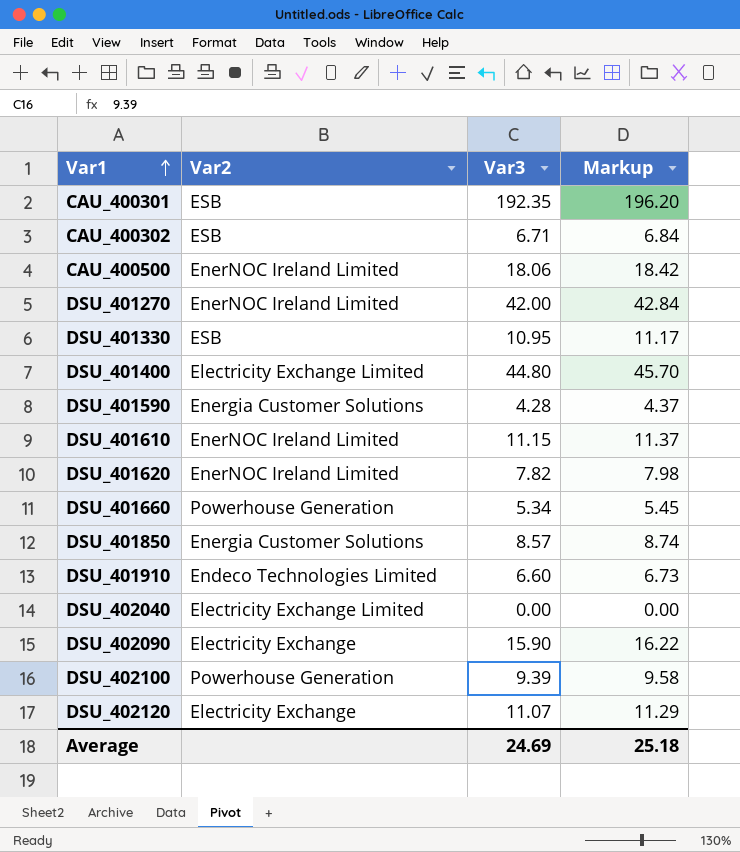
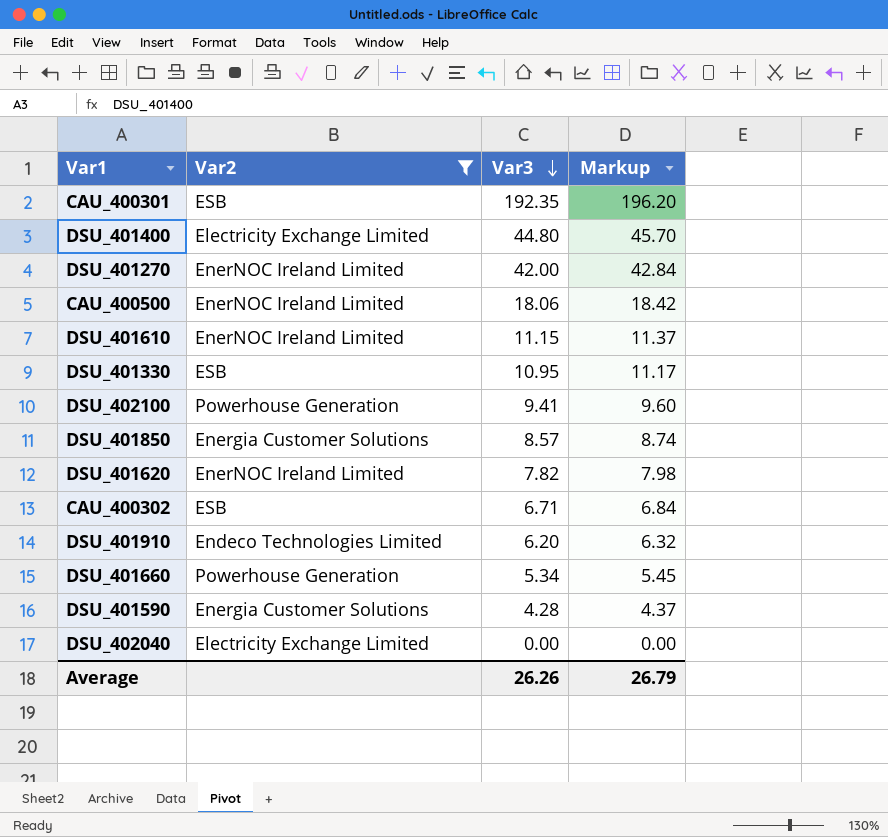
filter: none -> Var2 != Electricity Exchange
row order: Var1 ascending -> Var3 descending
DSU_402100 | Var3: 9.39 -> 9.41
DSU_402100 | Markup: 9.58 -> 9.60
DSU_401910 | Var3: 6.60 -> 6.20
DSU_401910 | Markup: 6.73 -> 6.32
Average | Var3: 24.69 -> 26.26
Average | Markup: 25.18 -> 26.79

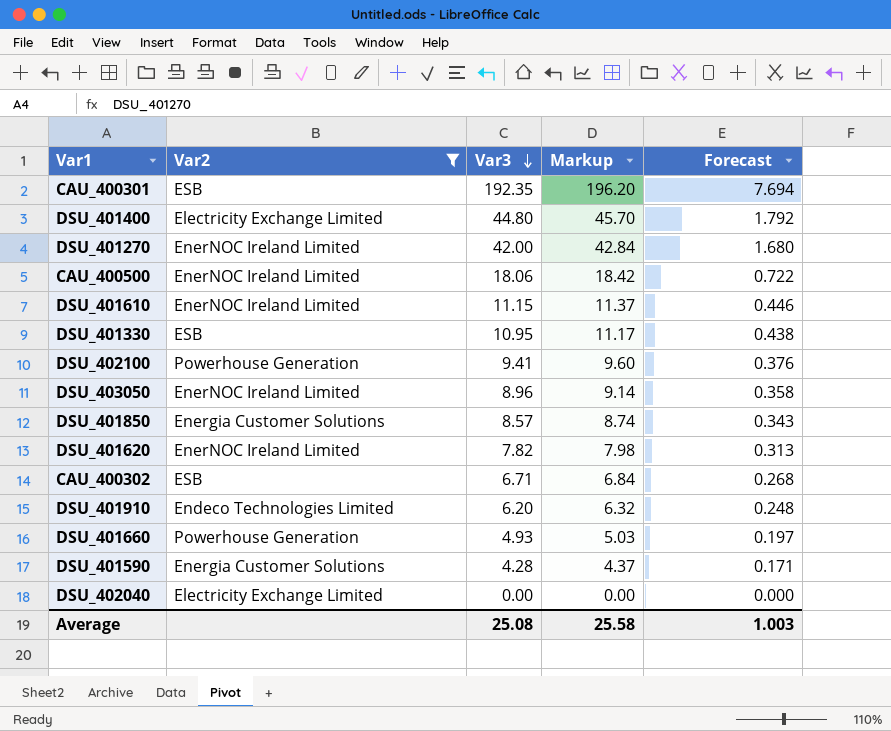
column Forecast | formula: none -> [Var3] * 0.04
row DSU_403050: none -> EnerNOC Ireland Limited | 8.96 | 9.14 | 0.358
DSU_401660 | Var3: 5.34 -> 4.93
DSU_401660 | Markup: 5.45 -> 5.03
Average | Var3: 26.26 -> 25.08
Average | Markup: 26.79 -> 25.58

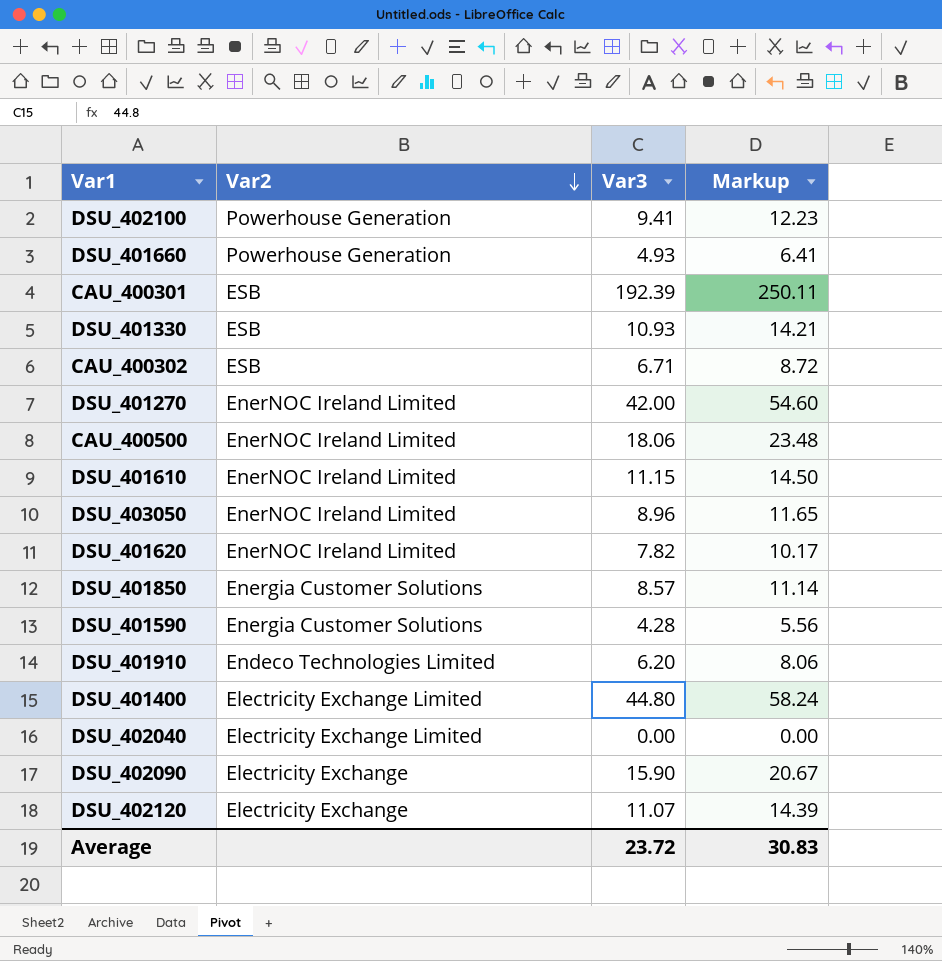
filter: Var2 != Electricity Exchange -> none
row order: Var3 descending -> Var2 descending
column Forecast | formula: [Var3] * 0.04 -> none
column Markup | formula: [Var3] * 1.02 -> [Var3] * 1.3
CAU_400301 | Var3: 192.35 -> 192.39
DSU_401330 | Var3: 10.95 -> 10.93
Average | Var3: 25.08 -> 23.72
Average | Markup: 25.58 -> 30.83

